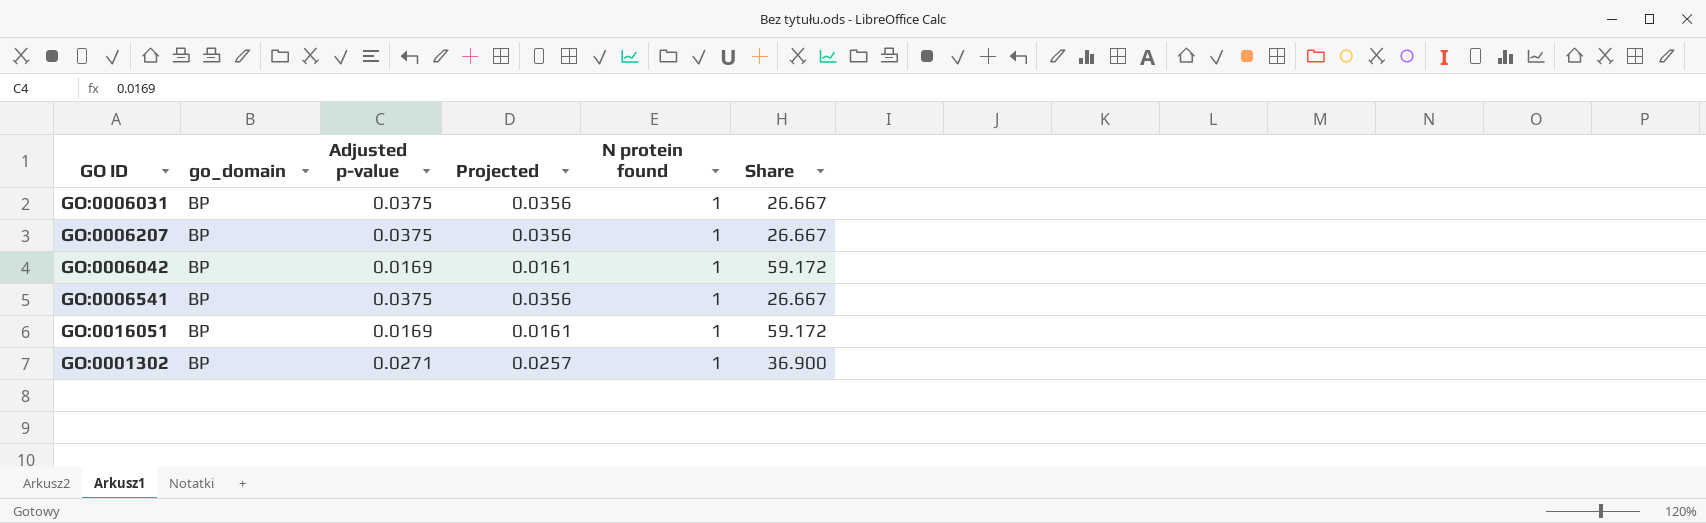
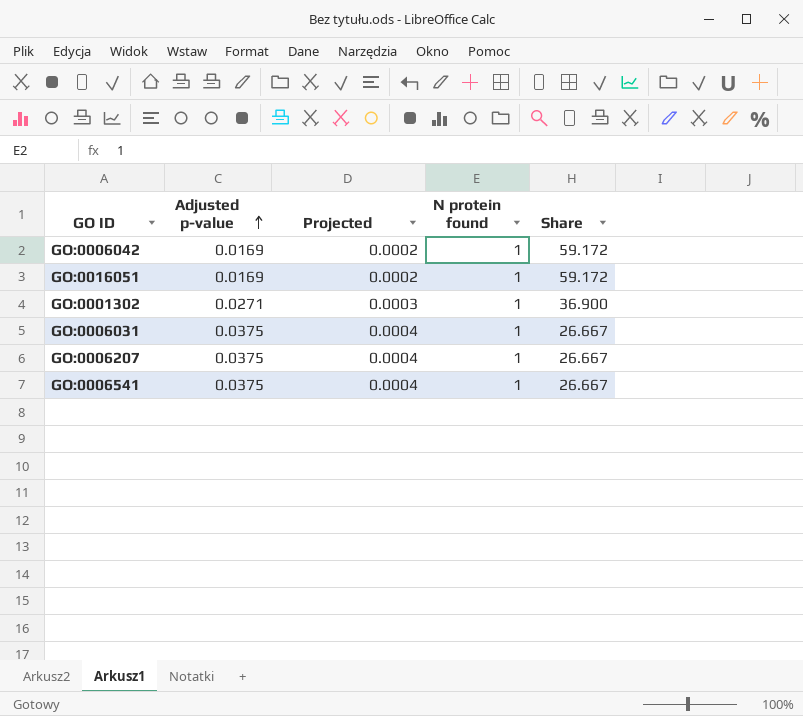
row order: none -> Adjusted p-value ascending
column go_domain | position: 2 -> none
column Projected | formula: [Adjusted p-value] * 0.95 -> [Adjusted p-value] * 0.01

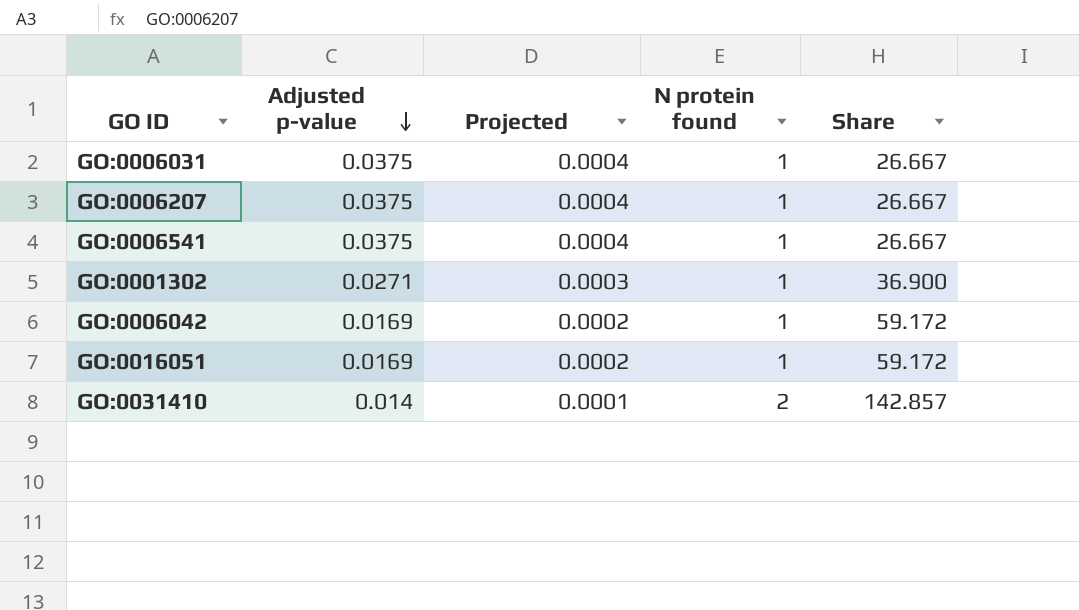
row order: Adjusted p-value ascending -> Adjusted p-value descending
row GO:0031410: none -> 0.014 | 0.0001 | 2 | 142.857

